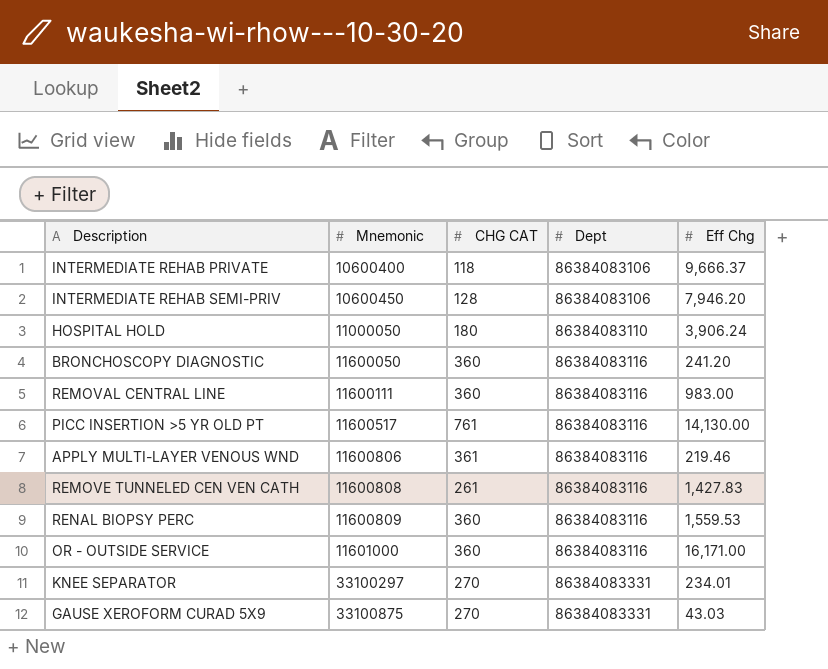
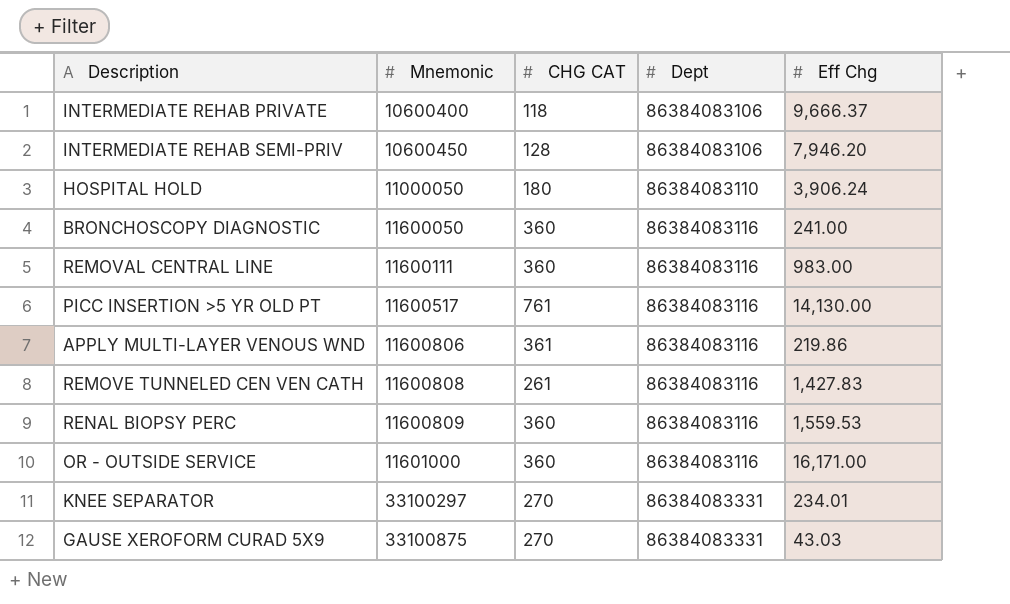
BRONCHOSCOPY DIAGNOSTIC | Eff Chg: 241.20 -> 241.00
APPLY MULTI-LAYER VENOUS WND | Eff Chg: 219.46 -> 219.86

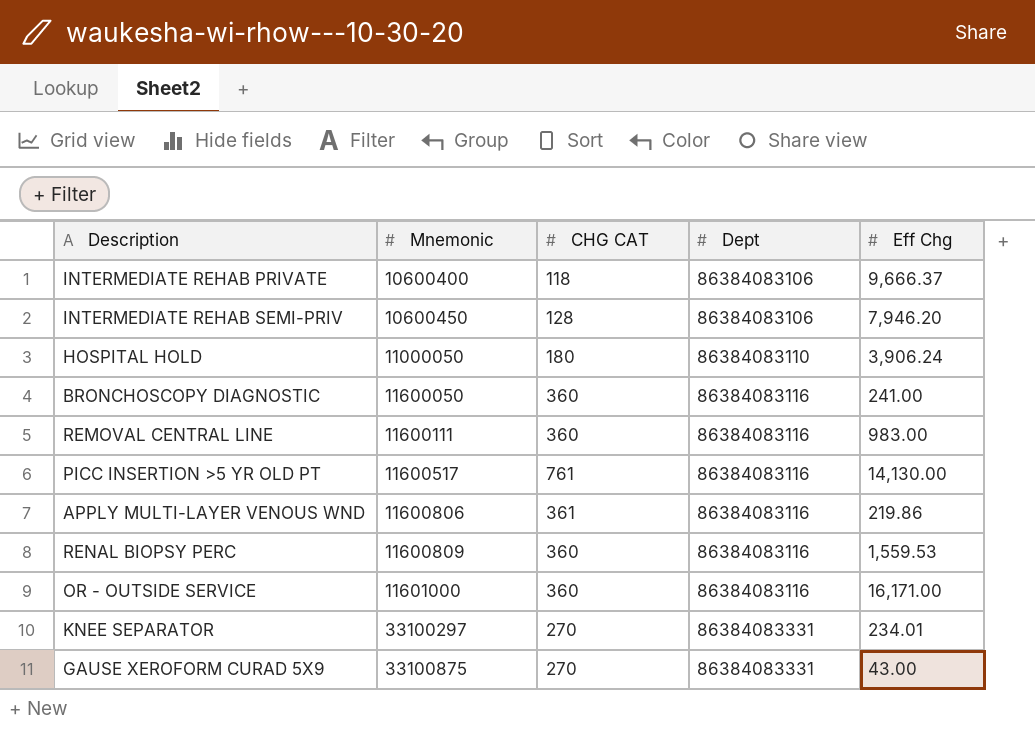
row REMOVE TUNNELED CEN VEN CATH: 11600808 | 261 | 86384083116 | 1,427.83 -> none
GAUSE XEROFORM CURAD 5X9 | Eff Chg: 43.03 -> 43.00

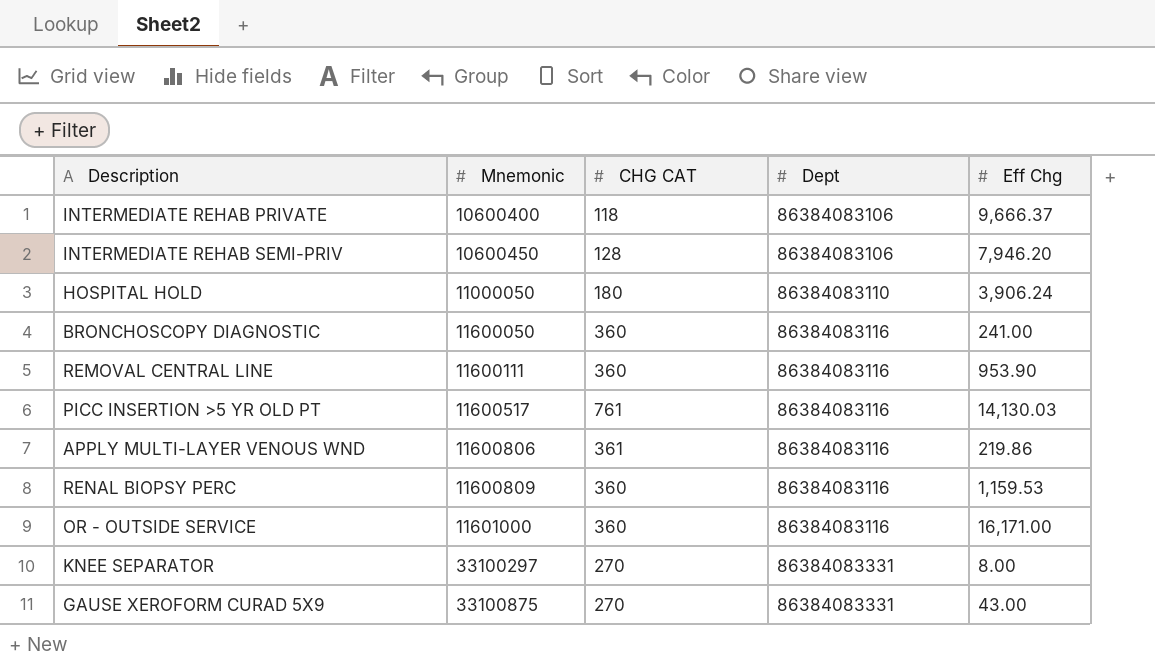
REMOVAL CENTRAL LINE | Eff Chg: 983.00 -> 953.90
PICC INSERTION >5 YR OLD PT | Eff Chg: 14,130.00 -> 14,130.03
RENAL BIOPSY PERC | Eff Chg: 1,559.53 -> 1,159.53
KNEE SEPARATOR | Eff Chg: 234.01 -> 8.00

